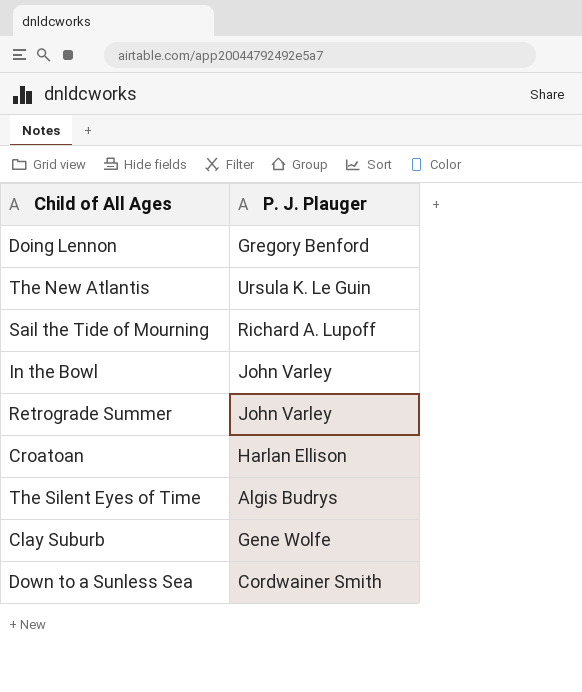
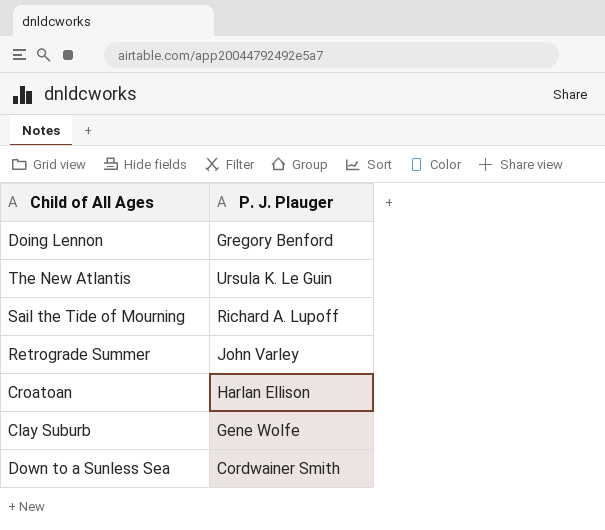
row In the Bowl: John Varley -> none
row The Silent Eyes of Time: Algis Budrys -> none

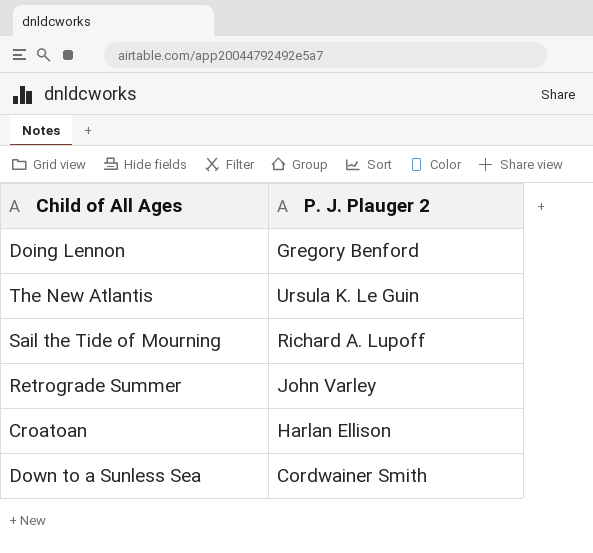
column name: P. J. Plauger -> P. J. Plauger 2
row Clay Suburb: Gene Wolfe -> none

